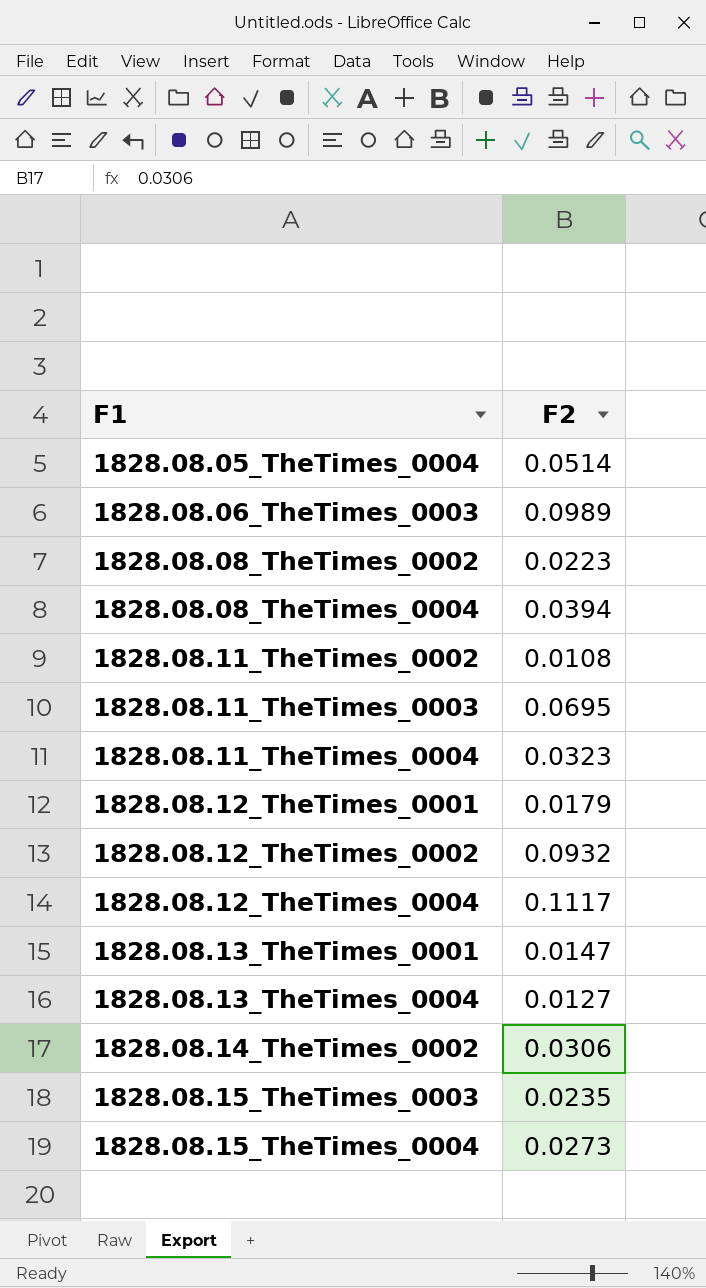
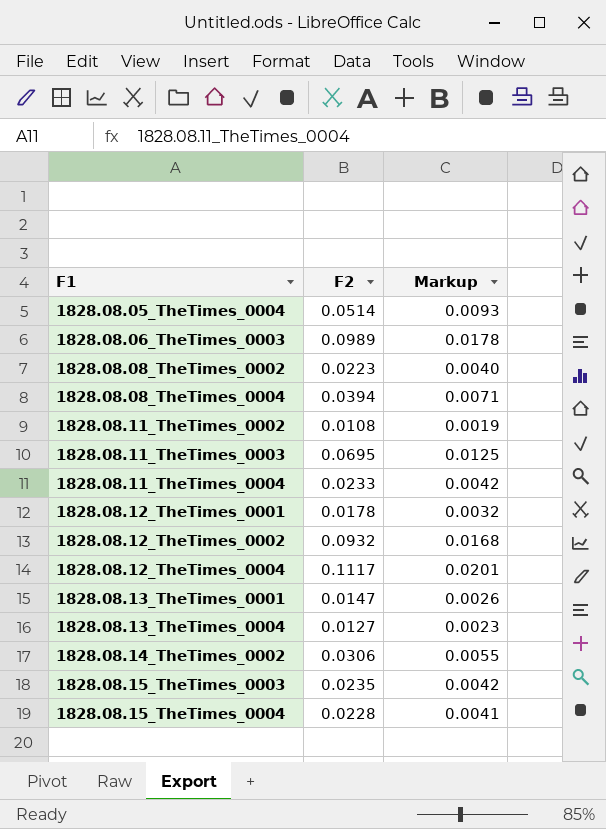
column Markup | formula: none -> [F2] * 0.18
1828.08.11_TheTimes_0004 | F2: 0.0323 -> 0.0233
1828.08.12_TheTimes_0001 | F2: 0.0179 -> 0.0178
1828.08.15_TheTimes_0004 | F2: 0.0273 -> 0.0228

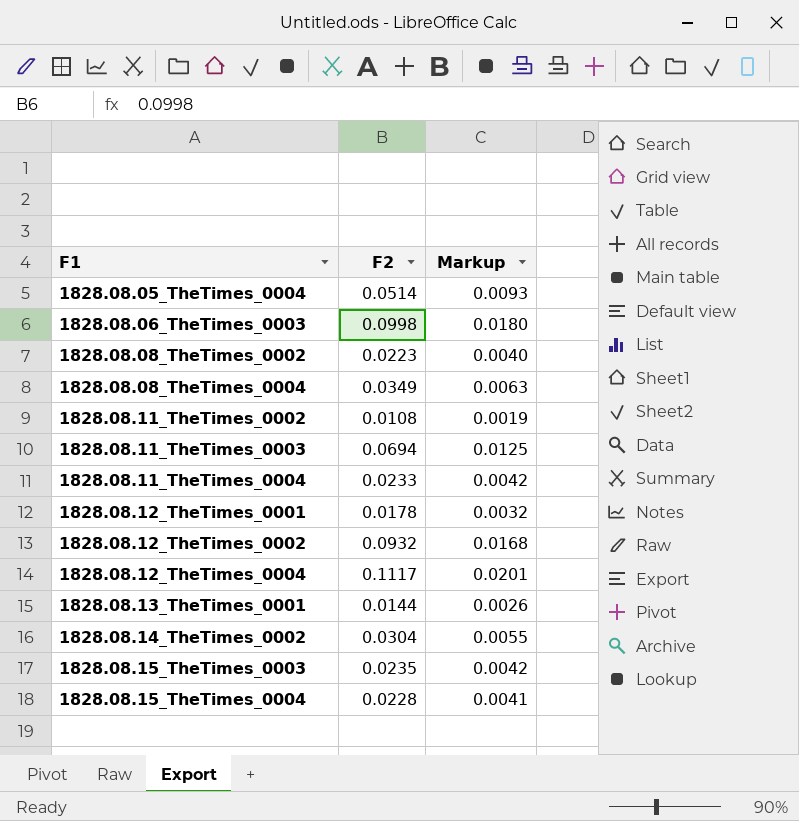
row 1828.08.13_TheTimes_0004: 0.0127 | 0.0023 -> none
1828.08.06_TheTimes_0003 | F2: 0.0989 -> 0.0998
1828.08.06_TheTimes_0003 | Markup: 0.0178 -> 0.0180
1828.08.08_TheTimes_0004 | F2: 0.0394 -> 0.0349
1828.08.08_TheTimes_0004 | Markup: 0.0071 -> 0.0063
1828.08.11_TheTimes_0003 | F2: 0.0695 -> 0.0694
1828.08.13_TheTimes_0001 | F2: 0.0147 -> 0.0144
1828.08.14_TheTimes_0002 | F2: 0.0306 -> 0.0304

